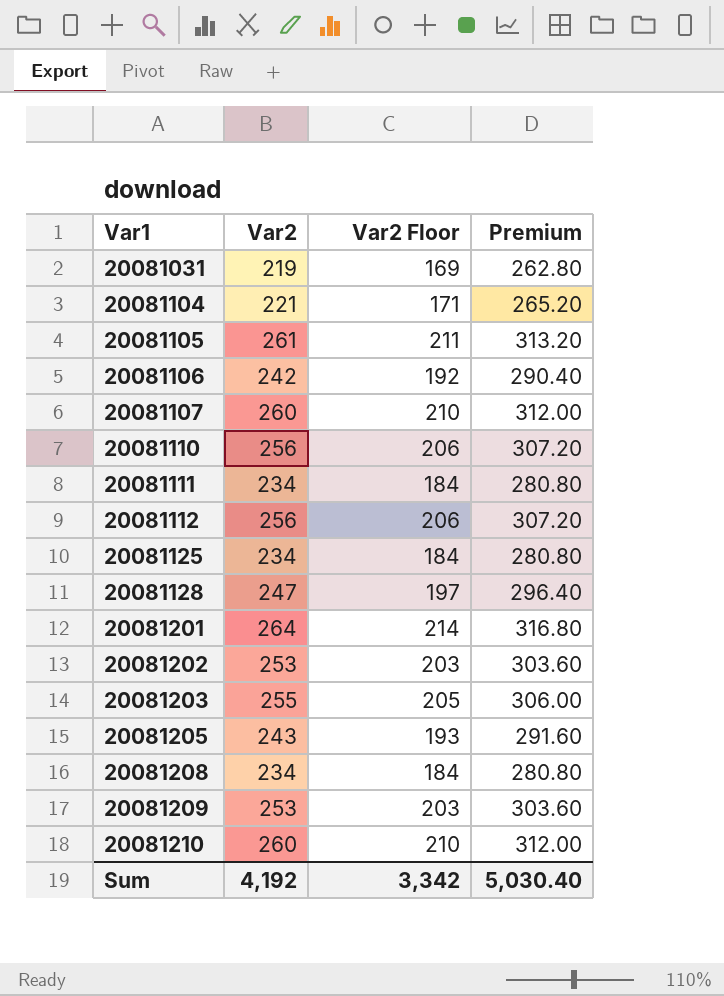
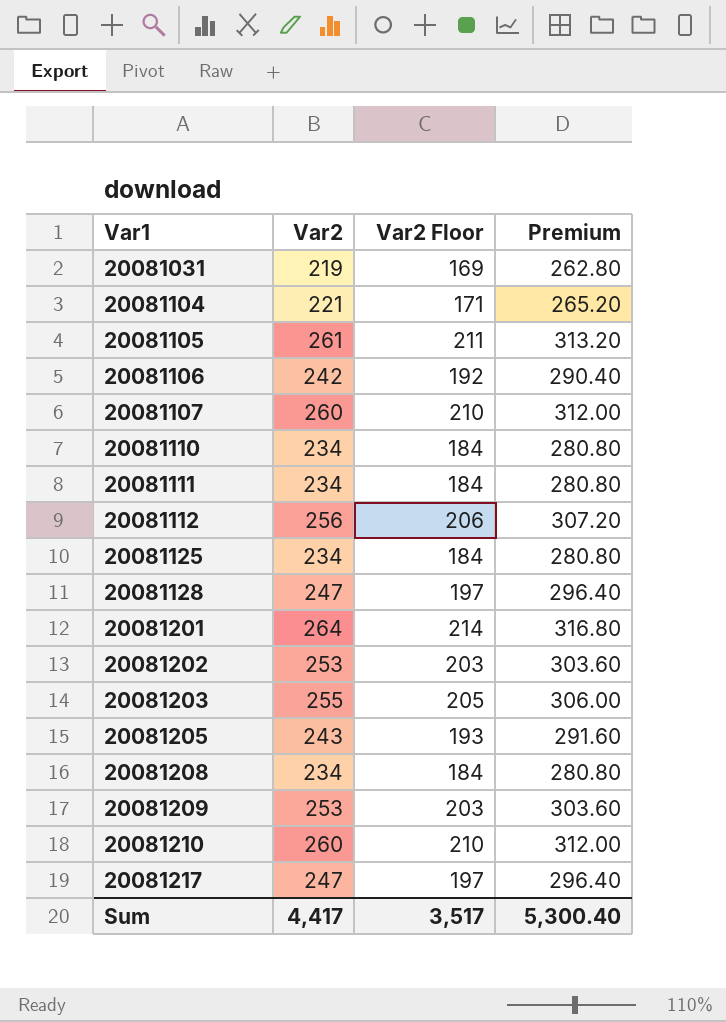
20081110 | Var2: 256 -> 234
20081110 | Var2 Floor: 206 -> 184
20081110 | Premium: 307.20 -> 280.80
row 20081217: none -> 247 | 197 | 296.40
Sum | Var2: 4,192 -> 4,417
Sum | Var2 Floor: 3,342 -> 3,517
Sum | Premium: 5,030.40 -> 5,300.40

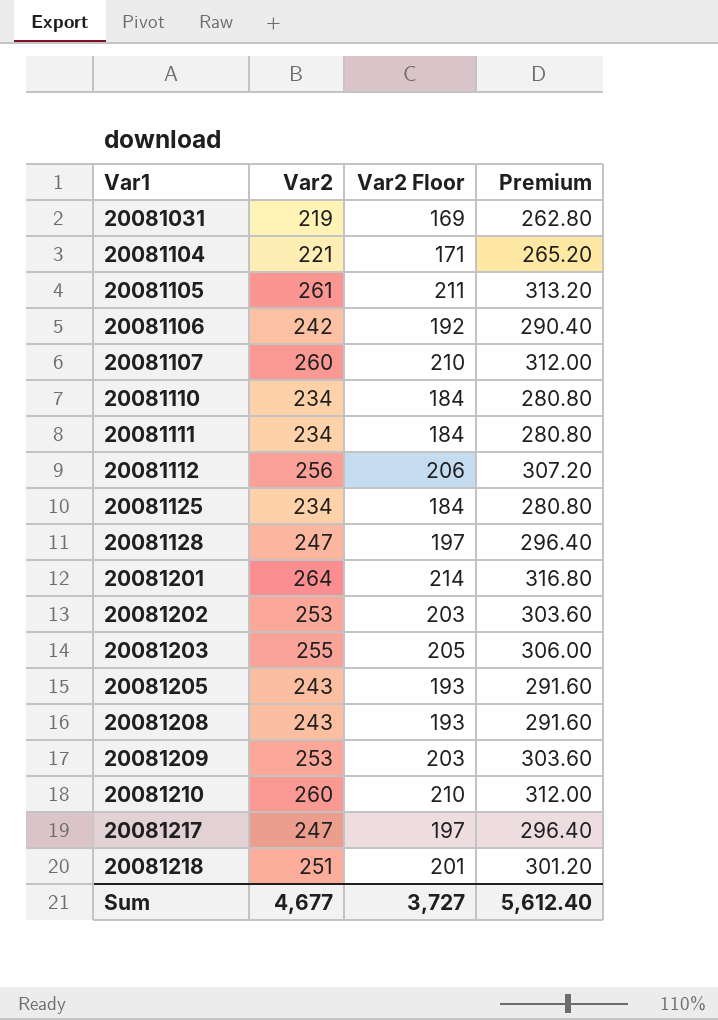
20081208 | Var2: 234 -> 243
20081208 | Var2 Floor: 184 -> 193
20081208 | Premium: 280.80 -> 291.60
row 20081218: none -> 251 | 201 | 301.20
Sum | Var2: 4,417 -> 4,677
Sum | Var2 Floor: 3,517 -> 3,727
Sum | Premium: 5,300.40 -> 5,612.40

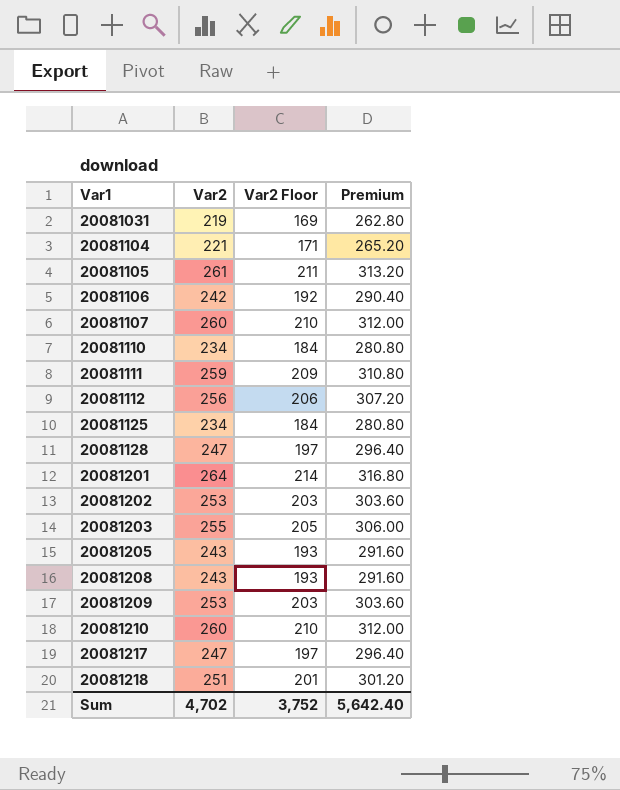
20081111 | Var2: 234 -> 259
20081111 | Var2 Floor: 184 -> 209
20081111 | Premium: 280.80 -> 310.80
Sum | Var2: 4,677 -> 4,702
Sum | Var2 Floor: 3,727 -> 3,752
Sum | Premium: 5,612.40 -> 5,642.40

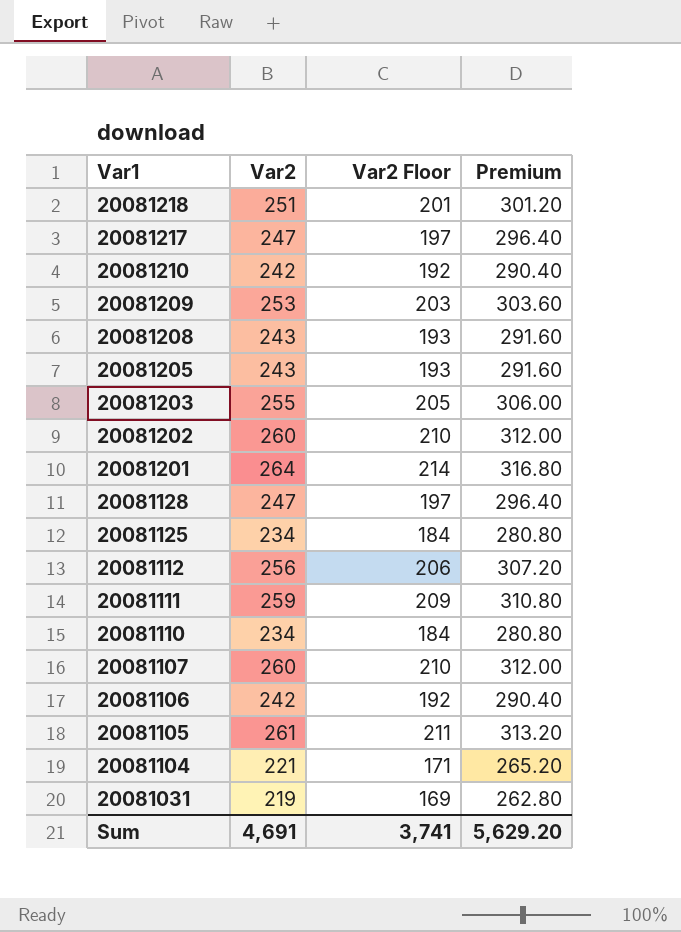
row order: Var1 ascending -> Var1 descending
20081210 | Var2: 260 -> 242
20081210 | Var2 Floor: 210 -> 192
20081210 | Premium: 312.00 -> 290.40
20081202 | Var2: 253 -> 260
20081202 | Var2 Floor: 203 -> 210
20081202 | Premium: 303.60 -> 312.00
Sum | Var2: 4,702 -> 4,691
Sum | Var2 Floor: 3,752 -> 3,741
Sum | Premium: 5,642.40 -> 5,629.20

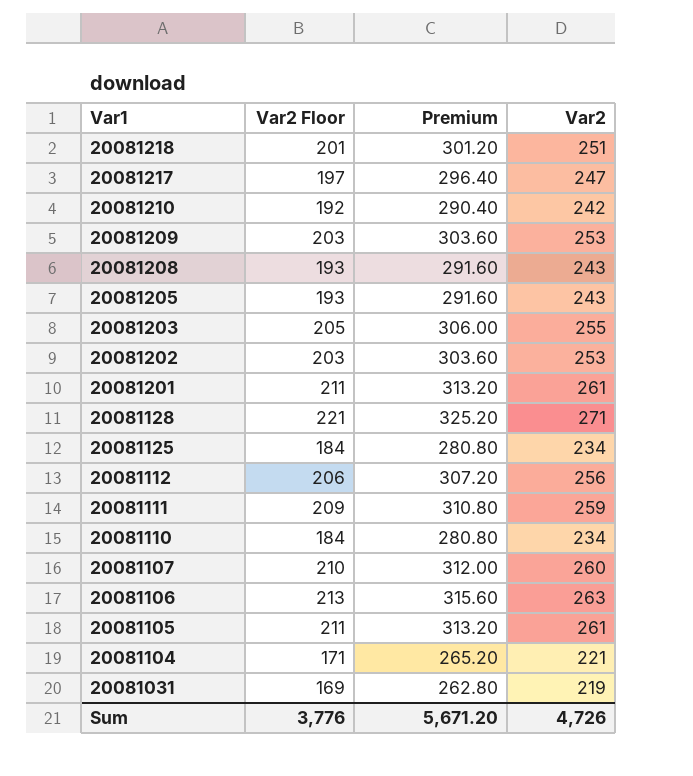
column Var2 | position: 2 -> 4
20081202 | Var2 Floor: 210 -> 203
20081202 | Premium: 312.00 -> 303.60
20081202 | Var2: 260 -> 253
20081201 | Var2 Floor: 214 -> 211
20081201 | Premium: 316.80 -> 313.20
20081201 | Var2: 264 -> 261
20081128 | Var2 Floor: 197 -> 221
20081128 | Premium: 296.40 -> 325.20
20081128 | Var2: 247 -> 271
20081106 | Var2 Floor: 192 -> 213
20081106 | Premium: 290.40 -> 315.60
20081106 | Var2: 242 -> 263
Sum | Var2 Floor: 3,741 -> 3,776
Sum | Premium: 5,629.20 -> 5,671.20
Sum | Var2: 4,691 -> 4,726

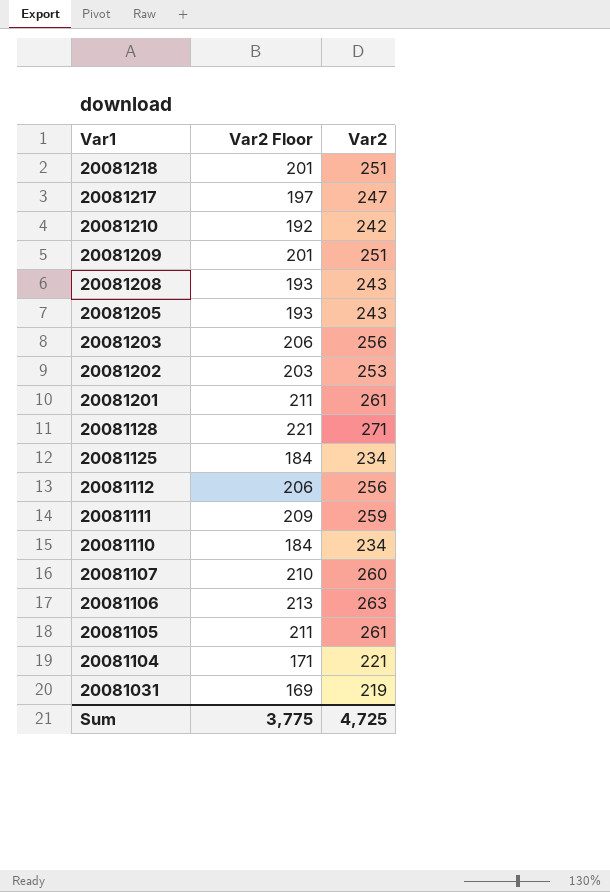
column Premium | formula: [Var2] * 1.2 -> none
20081209 | Var2 Floor: 203 -> 201
20081209 | Var2: 253 -> 251
20081203 | Var2 Floor: 205 -> 206
20081203 | Var2: 255 -> 256
Sum | Var2 Floor: 3,776 -> 3,775
Sum | Var2: 4,726 -> 4,725

